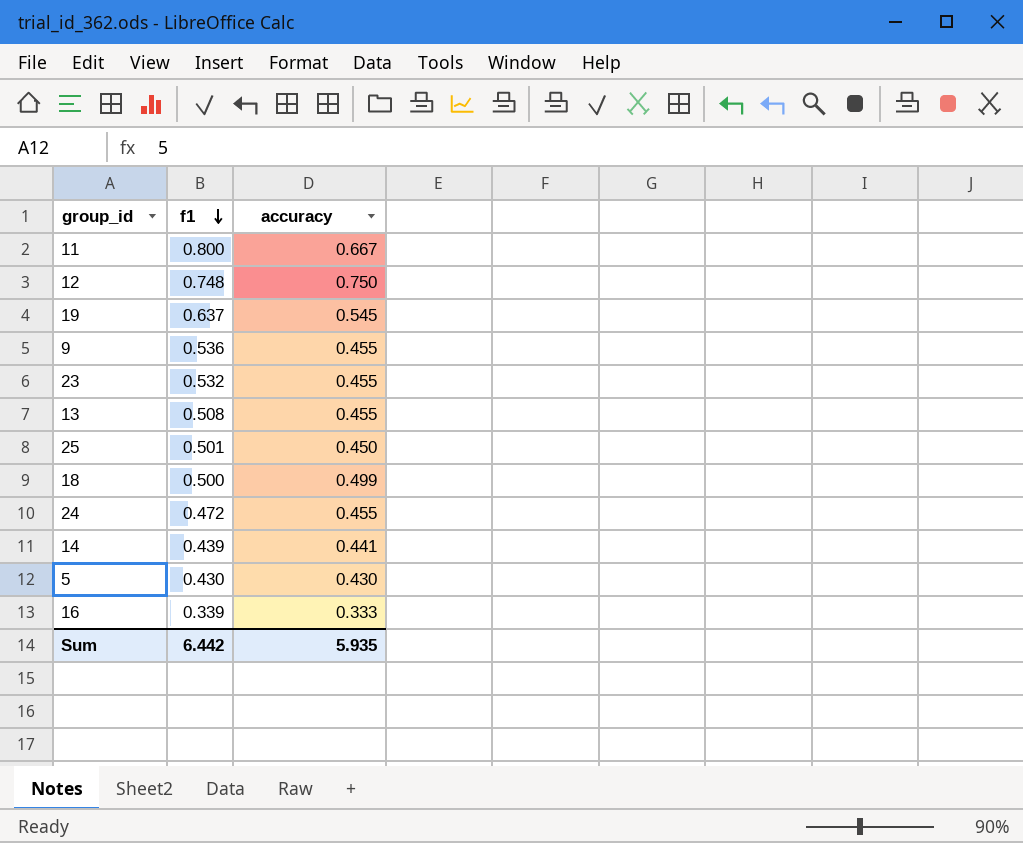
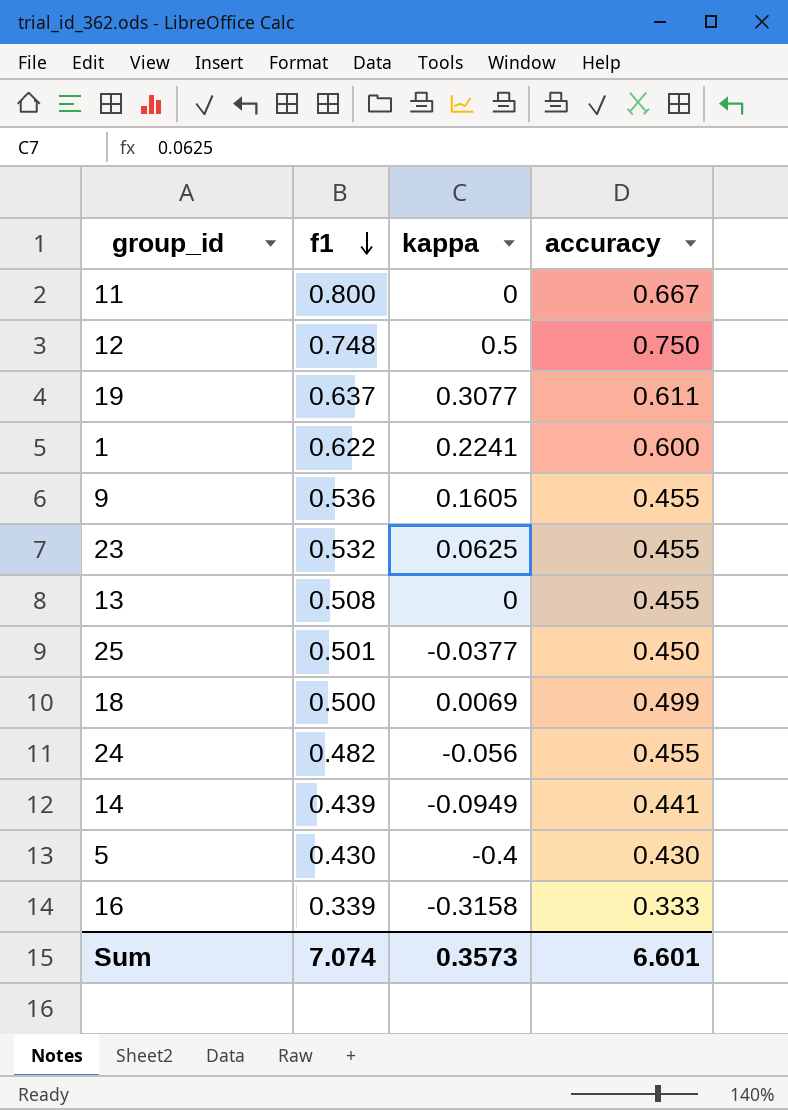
column kappa | position: none -> 3
19 | accuracy: 0.545 -> 0.611
row 1: none -> 0.622 | 0.2241 | 0.600
24 | f1: 0.472 -> 0.482
Sum | f1: 6.442 -> 7.074
Sum | accuracy: 5.935 -> 6.601

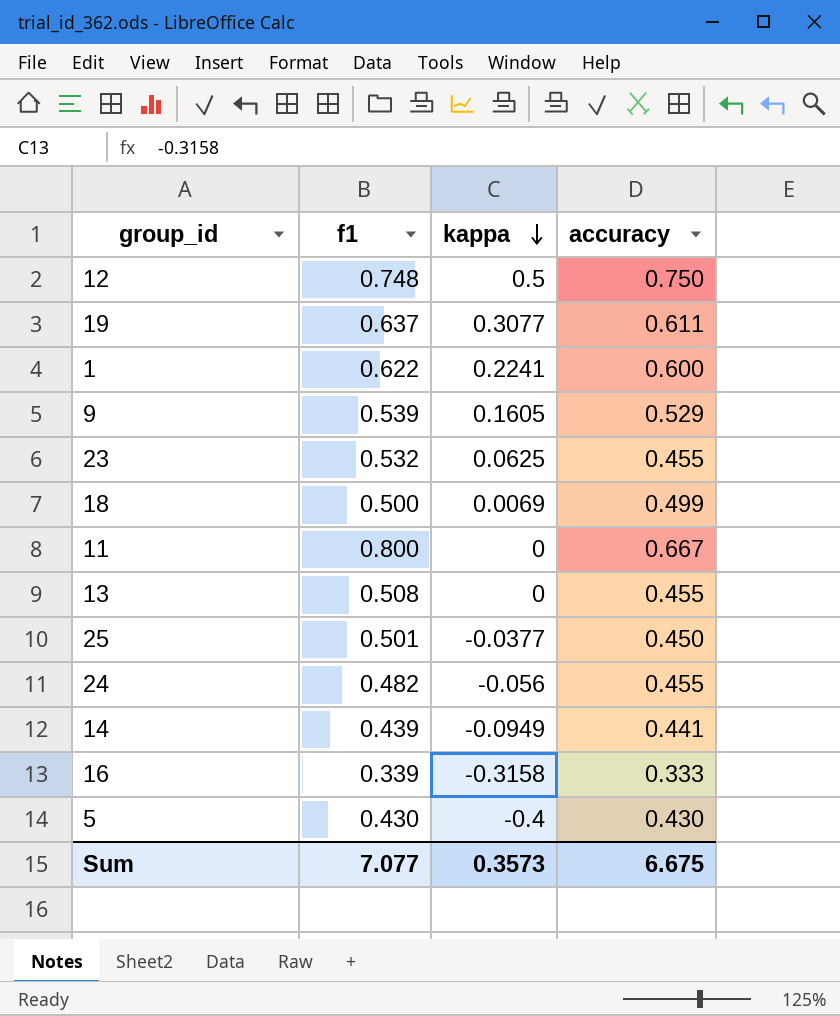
row order: f1 descending -> kappa descending
9 | f1: 0.536 -> 0.539
9 | accuracy: 0.455 -> 0.529
Sum | f1: 7.074 -> 7.077
Sum | accuracy: 6.601 -> 6.675

